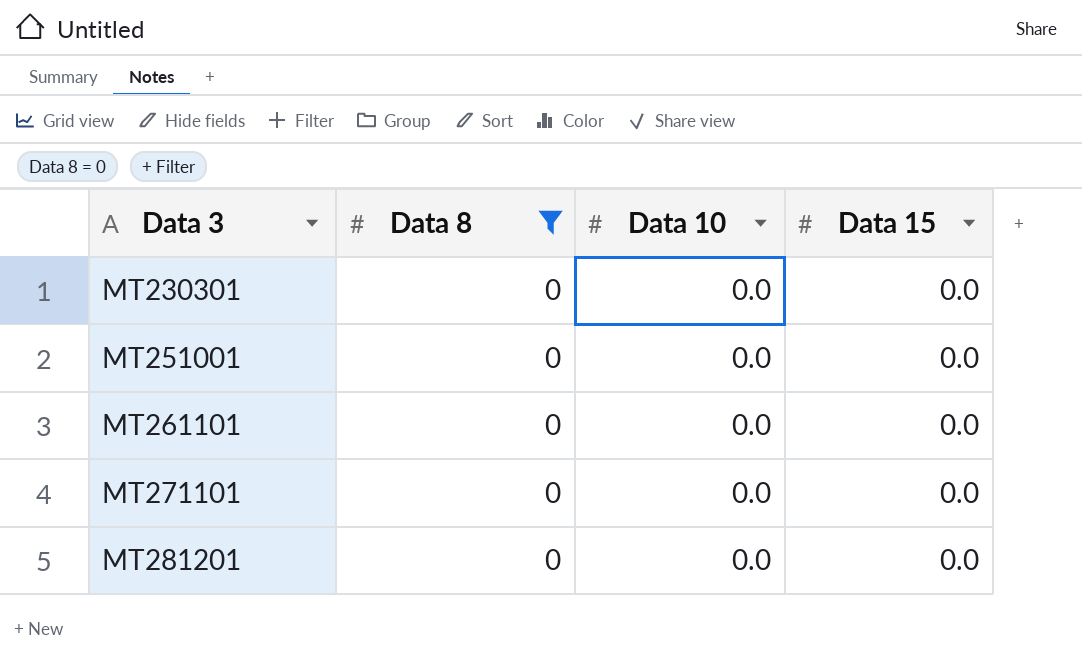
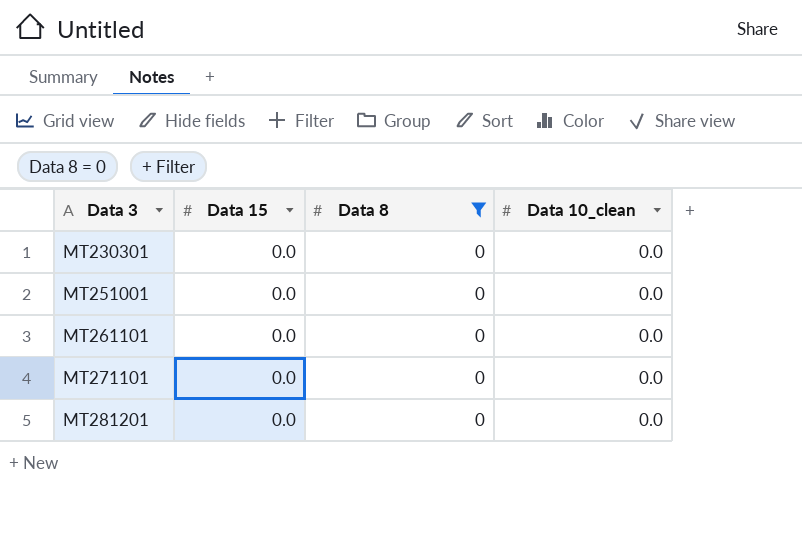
column Data 15 | position: 4 -> 2
column name: Data 10 -> Data 10_clean

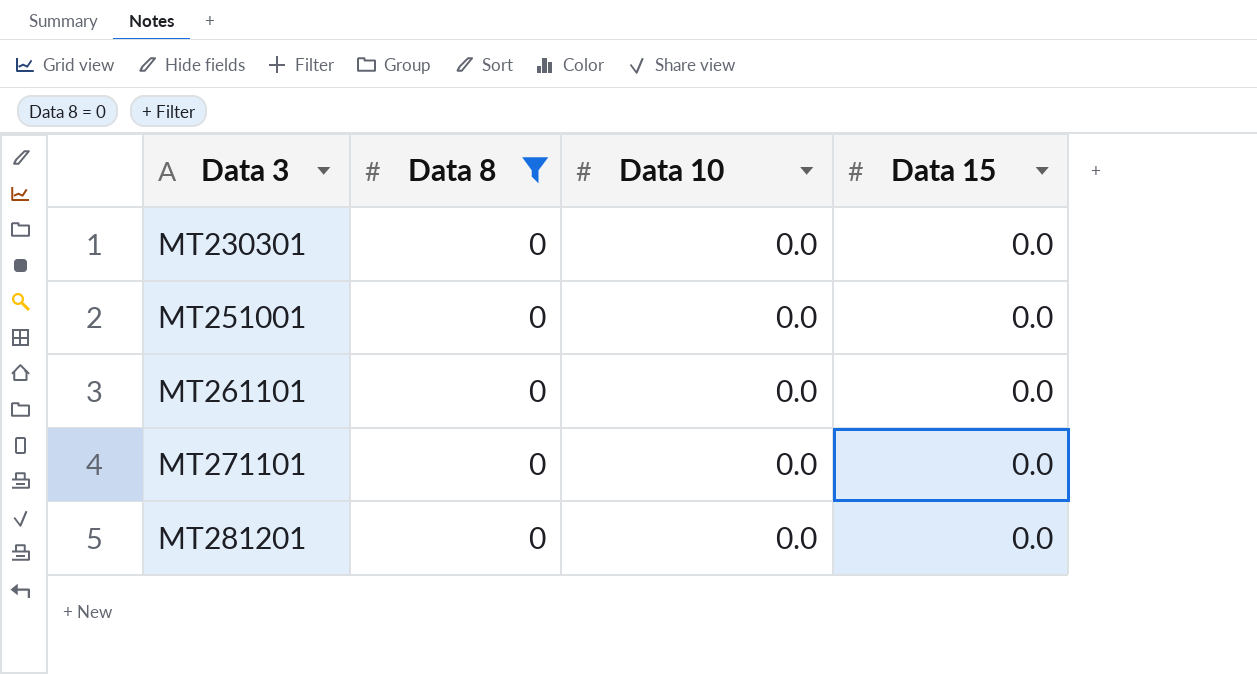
column name: Data 10_clean -> Data 10
column Data 15 | position: 2 -> 4

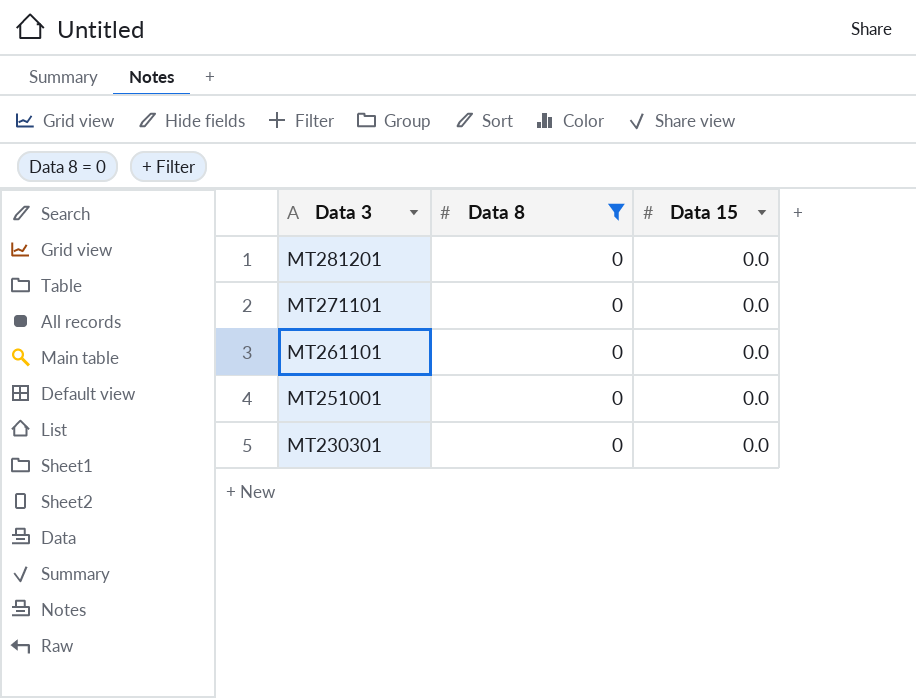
row order: Data 3 ascending -> Data 3 descending
column Data 10 | position: 3 -> none

